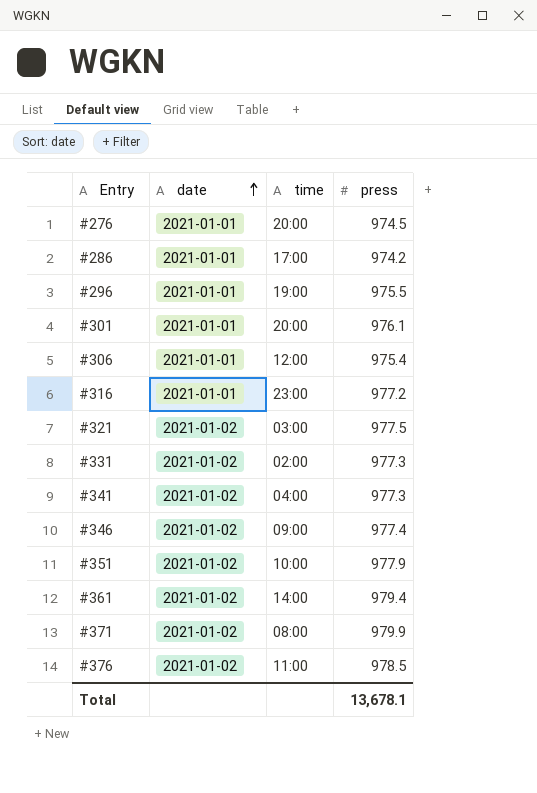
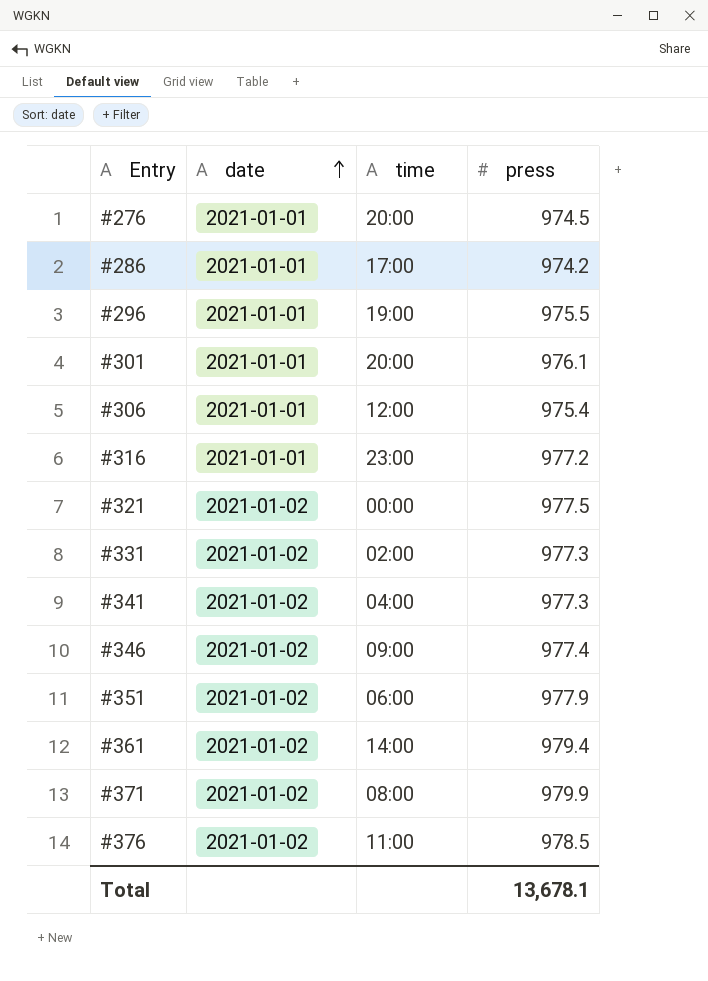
#321 | time: 03:00 -> 00:00
#351 | time: 10:00 -> 06:00

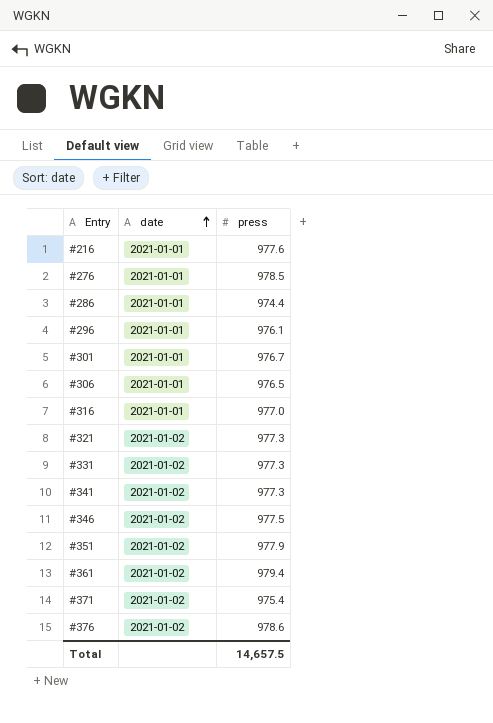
column time | position: 3 -> none
row #216: none -> 2021-01-01 | 977.6
#276 | press: 974.5 -> 978.5
#286 | press: 974.2 -> 974.4
#296 | press: 975.5 -> 976.1
#301 | press: 976.1 -> 976.7
#306 | press: 975.4 -> 976.5
#316 | press: 977.2 -> 977.0
#321 | press: 977.5 -> 977.3
#346 | press: 977.4 -> 977.5
#371 | press: 979.9 -> 975.4
#376 | press: 978.5 -> 978.6
Total | press: 13,678.1 -> 14,657.5

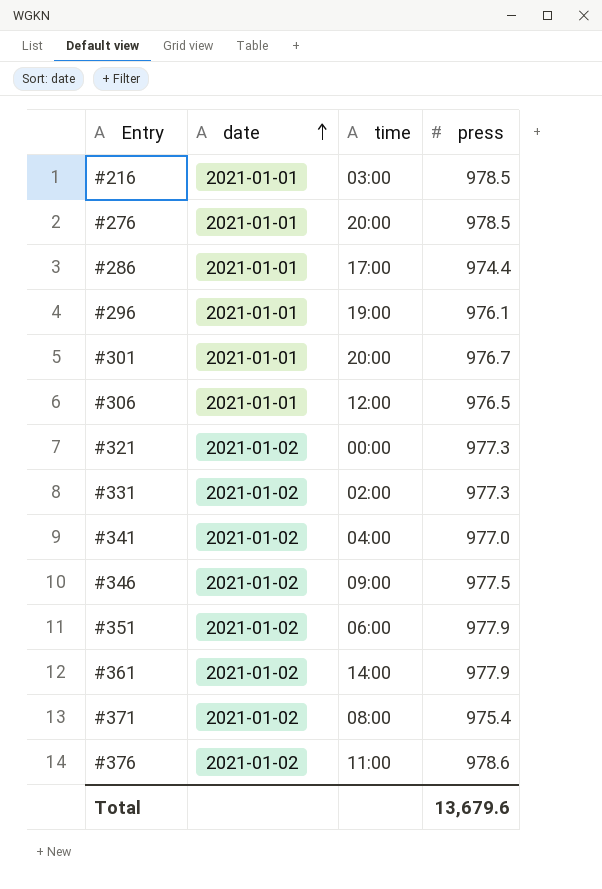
column time | position: none -> 3
row #316: 2021-01-01 | 977.0 -> none
#216 | press: 977.6 -> 978.5
#341 | press: 977.3 -> 977.0
#361 | press: 979.4 -> 977.9
Total | press: 14,657.5 -> 13,679.6

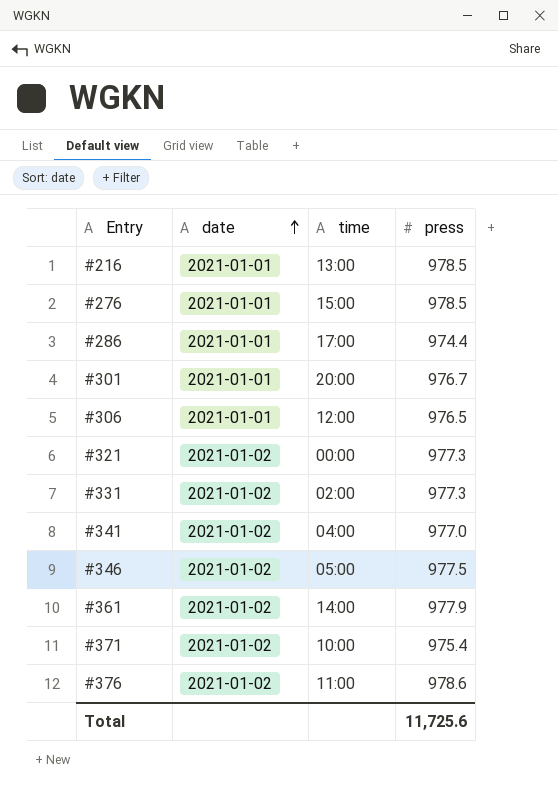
row #296: 2021-01-01 | 19:00 | 976.1 -> none
row #351: 2021-01-02 | 06:00 | 977.9 -> none
#216 | time: 03:00 -> 13:00
#276 | time: 20:00 -> 15:00
#346 | time: 09:00 -> 05:00
#371 | time: 08:00 -> 10:00
Total | press: 13,679.6 -> 11,725.6

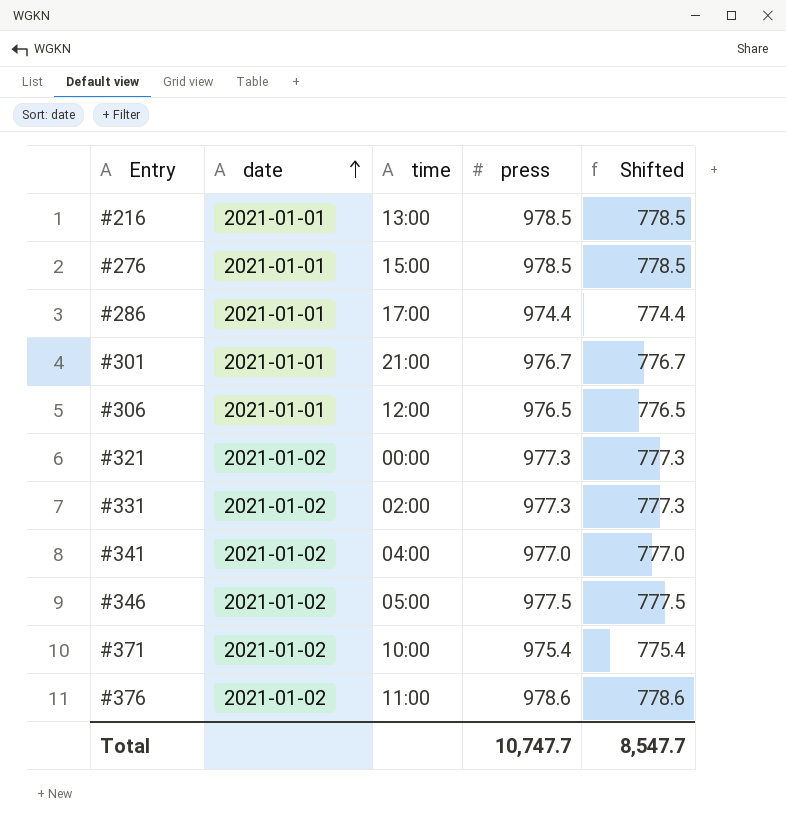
column Shifted | formula: none -> [press] - 200
row #361: 2021-01-02 | 14:00 | 977.9 -> none
#301 | time: 20:00 -> 21:00
Total | press: 11,725.6 -> 10,747.7

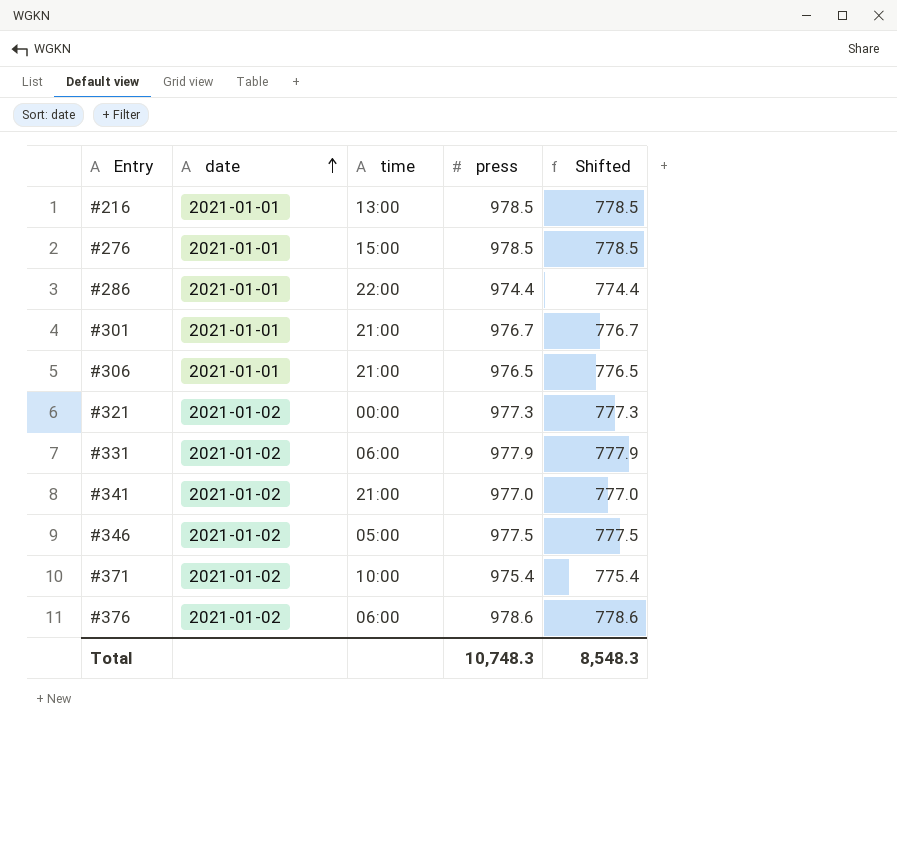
#286 | time: 17:00 -> 22:00
#306 | time: 12:00 -> 21:00
#331 | time: 02:00 -> 06:00
#331 | press: 977.3 -> 977.9
#331 | Shifted: 777.3 -> 777.9
#341 | time: 04:00 -> 21:00
#376 | time: 11:00 -> 06:00
Total | press: 10,747.7 -> 10,748.3
Total | Shifted: 8,547.7 -> 8,548.3

